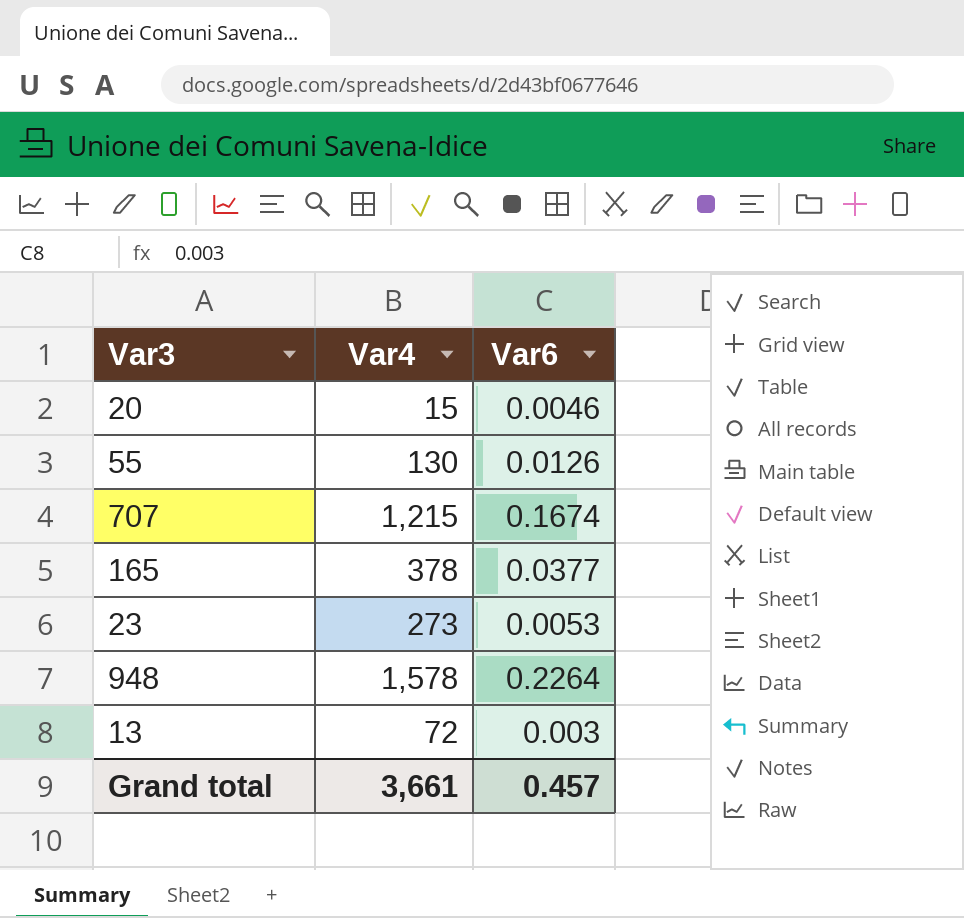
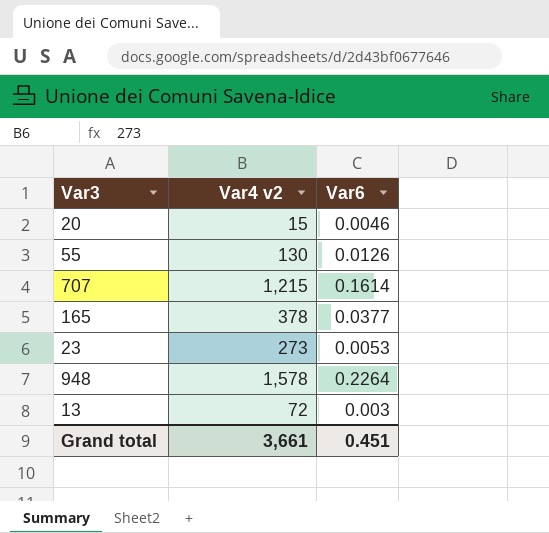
column name: Var4 -> Var4 v2
707 | Var6: 0.1674 -> 0.1614
Grand total | Var6: 0.457 -> 0.451

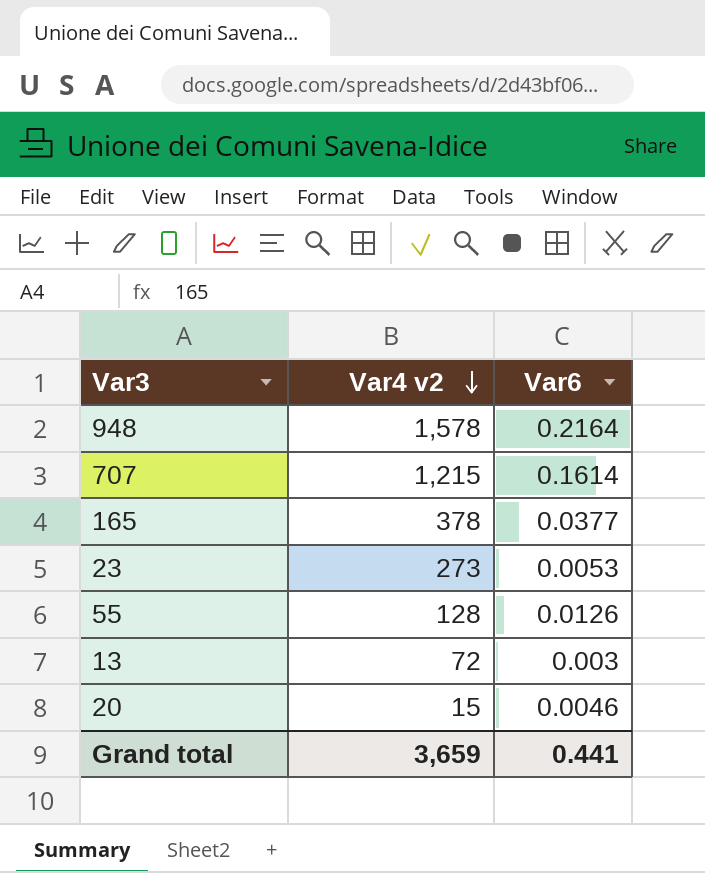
row order: none -> Var4 v2 descending
948 | Var6: 0.2264 -> 0.2164
55 | Var4 v2: 130 -> 128
Grand total | Var4 v2: 3,661 -> 3,659
Grand total | Var6: 0.451 -> 0.441

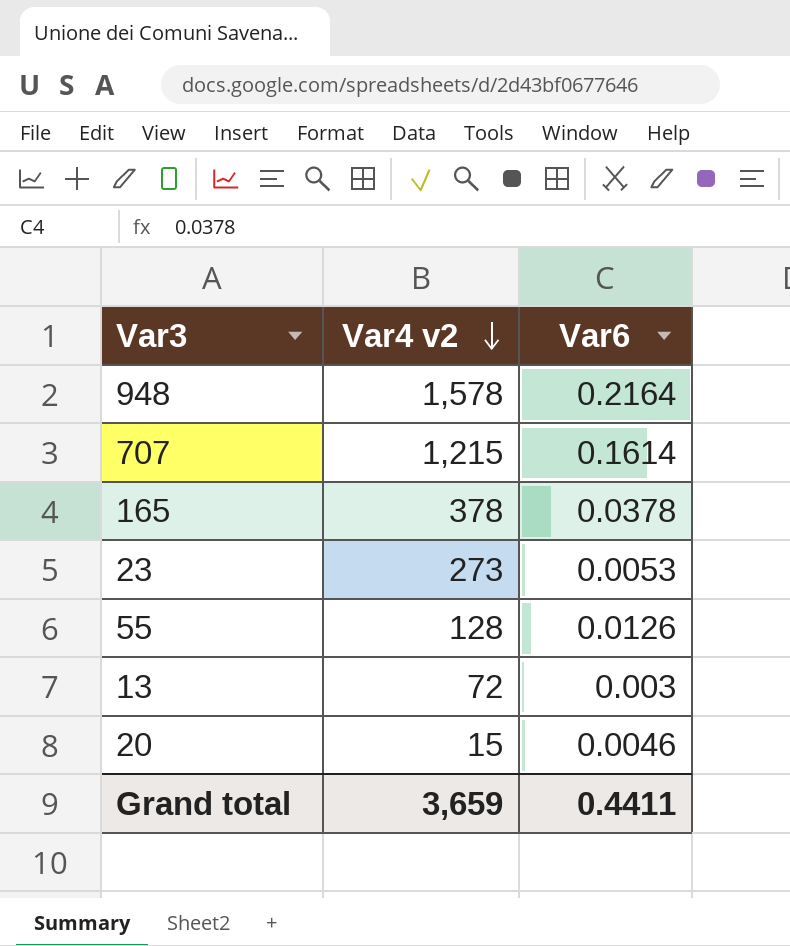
165 | Var6: 0.0377 -> 0.0378
Grand total | Var6: 0.441 -> 0.4411

